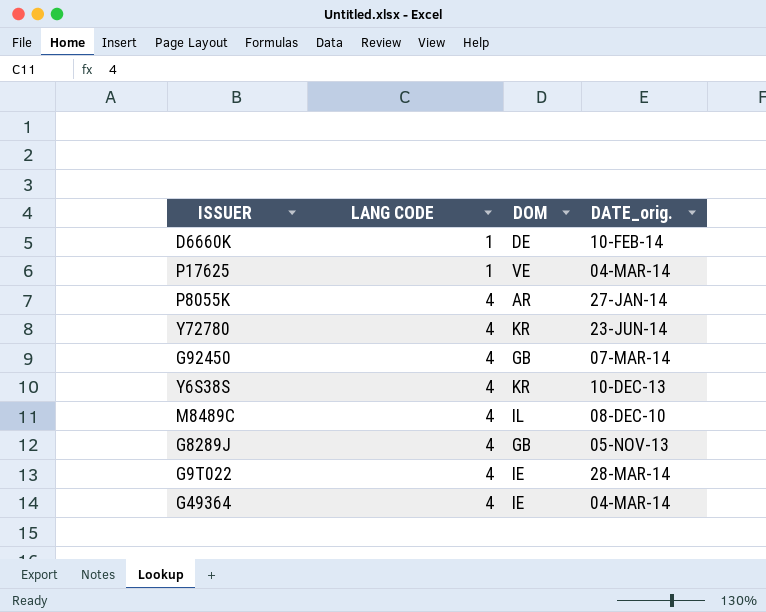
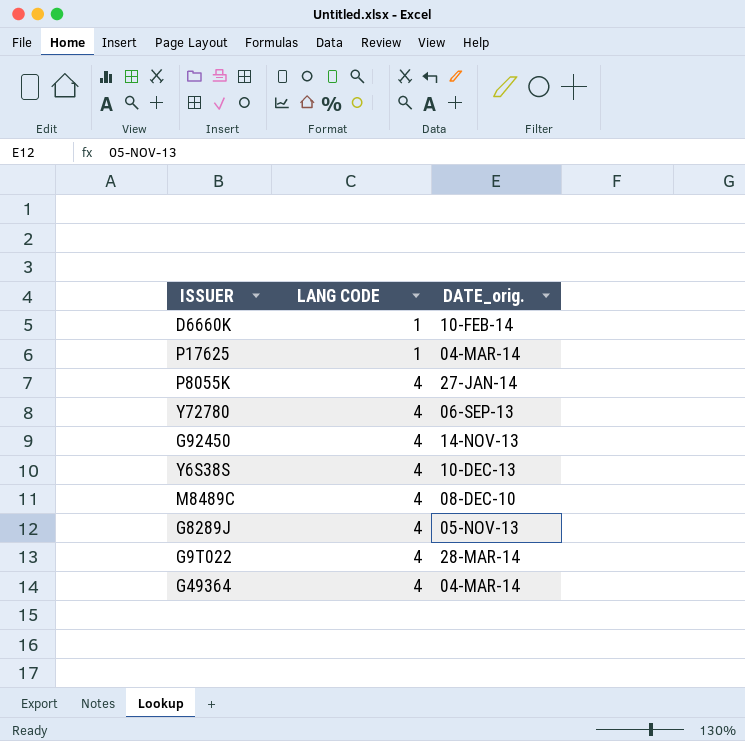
column DOM | position: 3 -> none
Y72780 | DATE_orig.: 23-JUN-14 -> 06-SEP-13
G92450 | DATE_orig.: 07-MAR-14 -> 14-NOV-13

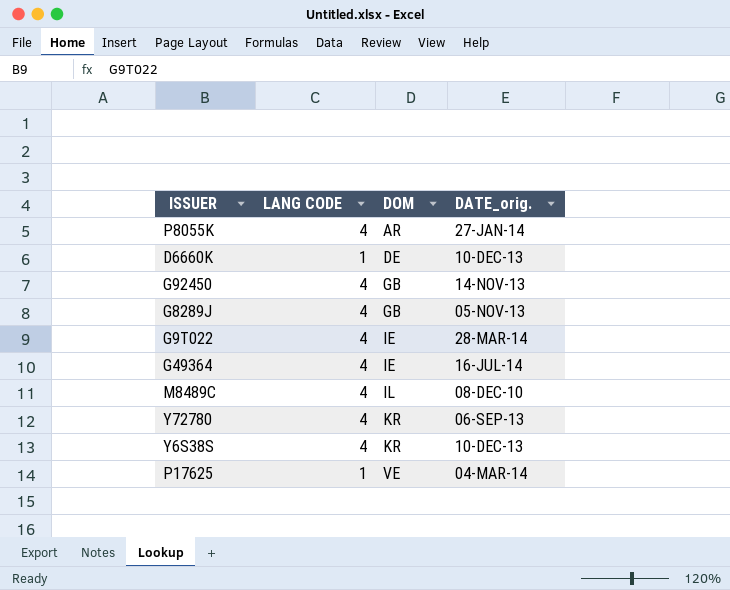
row order: LANG CODE ascending -> DOM ascending
column DOM | position: none -> 3
D6660K | DATE_orig.: 10-FEB-14 -> 10-DEC-13
G49364 | DATE_orig.: 04-MAR-14 -> 16-JUL-14

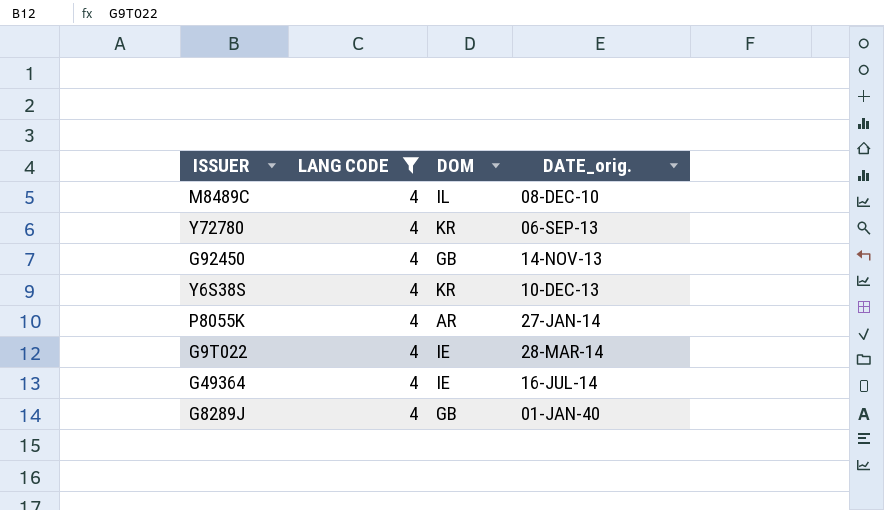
filter: none -> LANG CODE = 4
row order: DOM ascending -> DATE_orig. ascending
G8289J | DATE_orig.: 05-NOV-13 -> 01-JAN-40

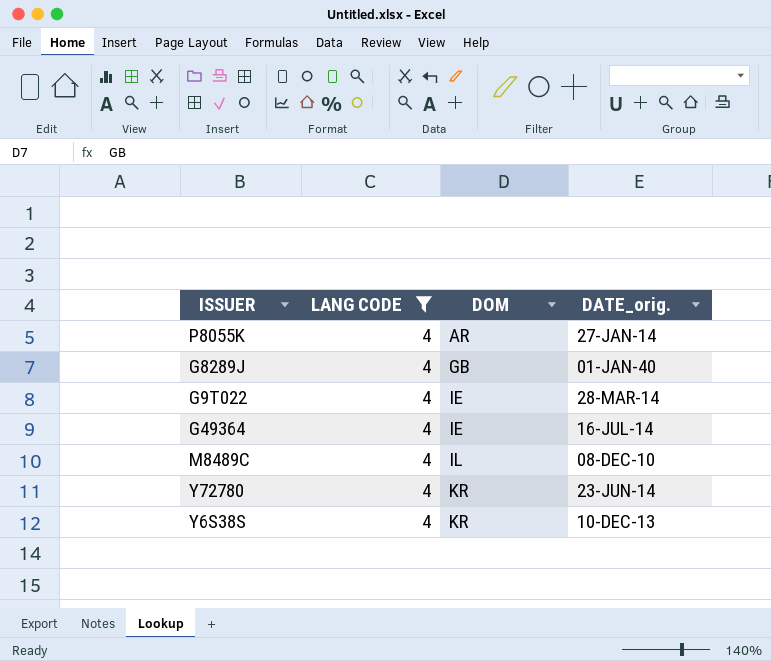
row order: DATE_orig. ascending -> DOM ascending
row G92450: 4 | GB | 14-NOV-13 -> none
Y72780 | DATE_orig.: 06-SEP-13 -> 23-JUN-14

